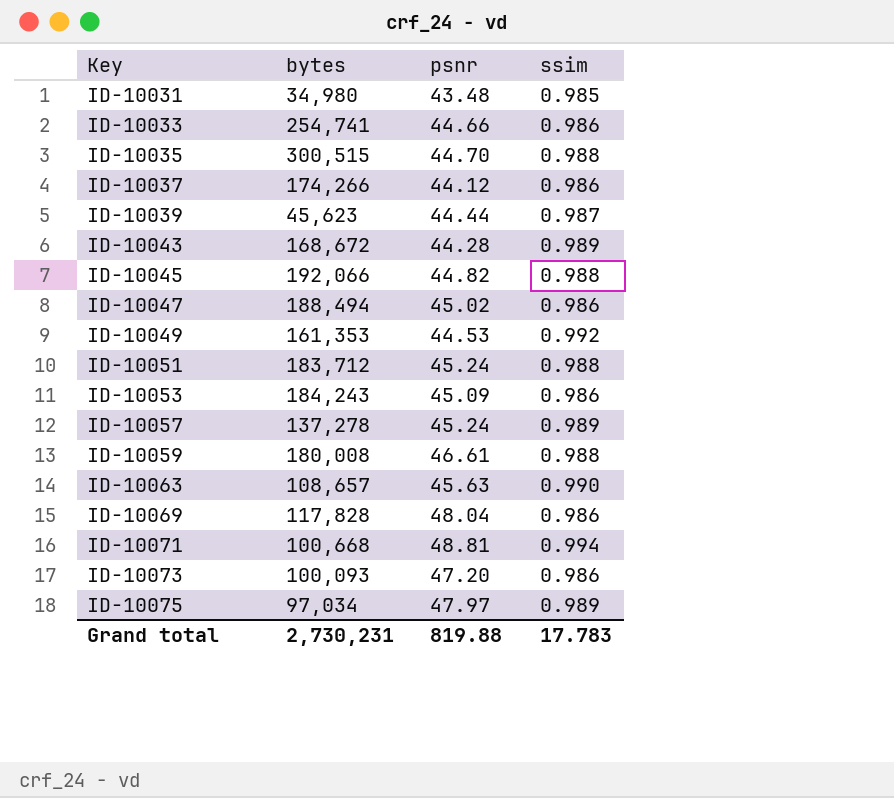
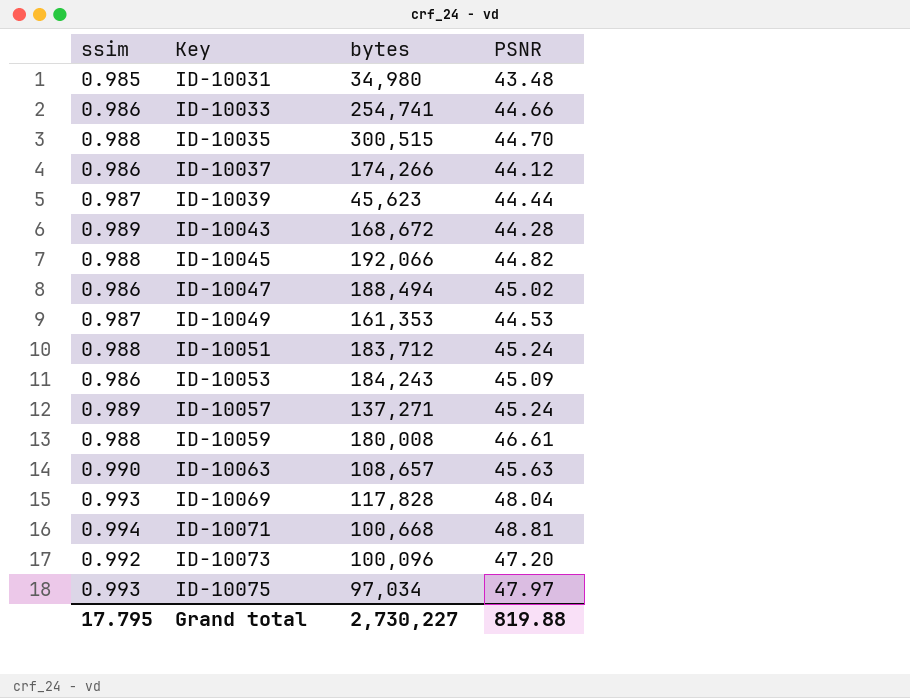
column ssim | position: 4 -> 1
column name: psnr -> PSNR
ID-10049 | ssim: 0.992 -> 0.987
ID-10057 | bytes: 137,278 -> 137,271
ID-10069 | ssim: 0.986 -> 0.993
ID-10073 | ssim: 0.986 -> 0.992
ID-10073 | bytes: 100,093 -> 100,096
ID-10075 | ssim: 0.989 -> 0.993
Grand total | ssim: 17.783 -> 17.795
Grand total | bytes: 2,730,231 -> 2,730,227

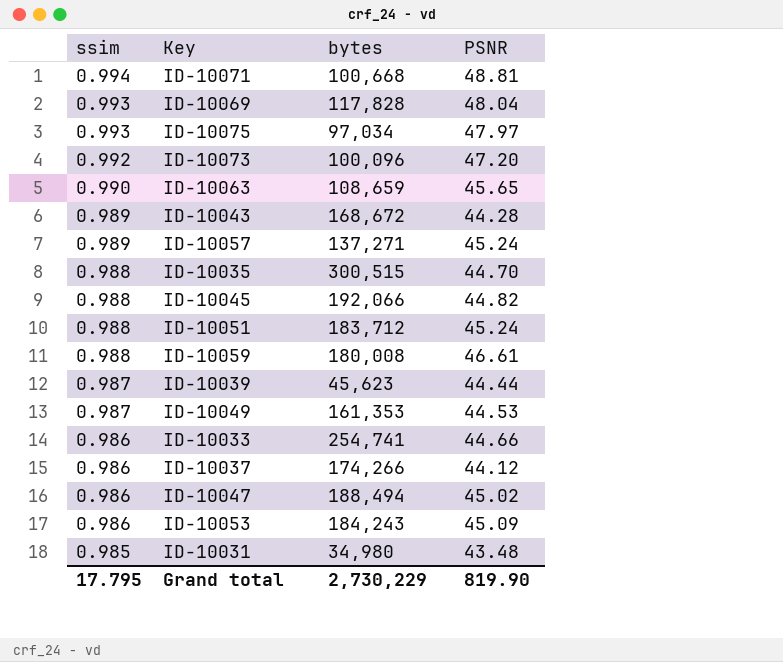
row order: Key ascending -> ssim descending
ID-10063 | bytes: 108,657 -> 108,659
ID-10063 | PSNR: 45.63 -> 45.65
Grand total | bytes: 2,730,227 -> 2,730,229
Grand total | PSNR: 819.88 -> 819.90

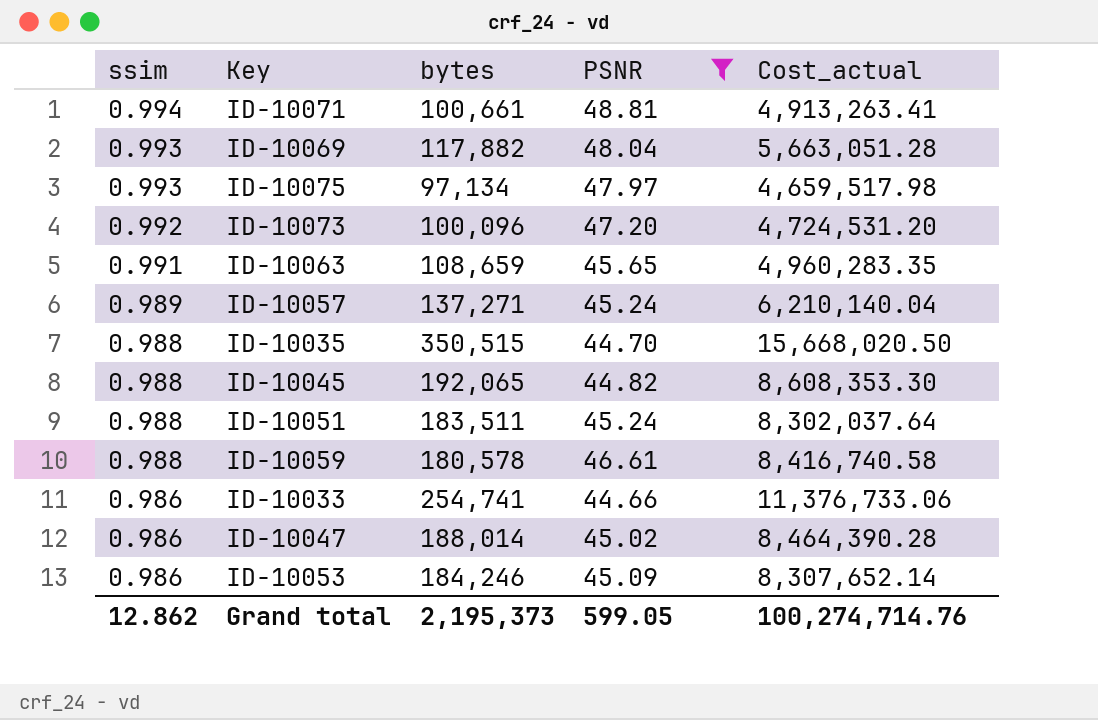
filter: none -> PSNR >= 44.66
column Cost_actual | formula: none -> [bytes] * [PSNR]
ID-10071 | bytes: 100,668 -> 100,661
ID-10069 | bytes: 117,828 -> 117,882
ID-10075 | bytes: 97,034 -> 97,134
ID-10063 | ssim: 0.990 -> 0.991
ID-10035 | bytes: 300,515 -> 350,515
ID-10045 | bytes: 192,066 -> 192,065
ID-10051 | bytes: 183,712 -> 183,511
ID-10059 | bytes: 180,008 -> 180,578
ID-10047 | bytes: 188,494 -> 188,014
ID-10053 | bytes: 184,243 -> 184,246
Grand total | ssim: 17.795 -> 12.862
Grand total | bytes: 2,730,229 -> 2,195,373
Grand total | PSNR: 819.90 -> 599.05

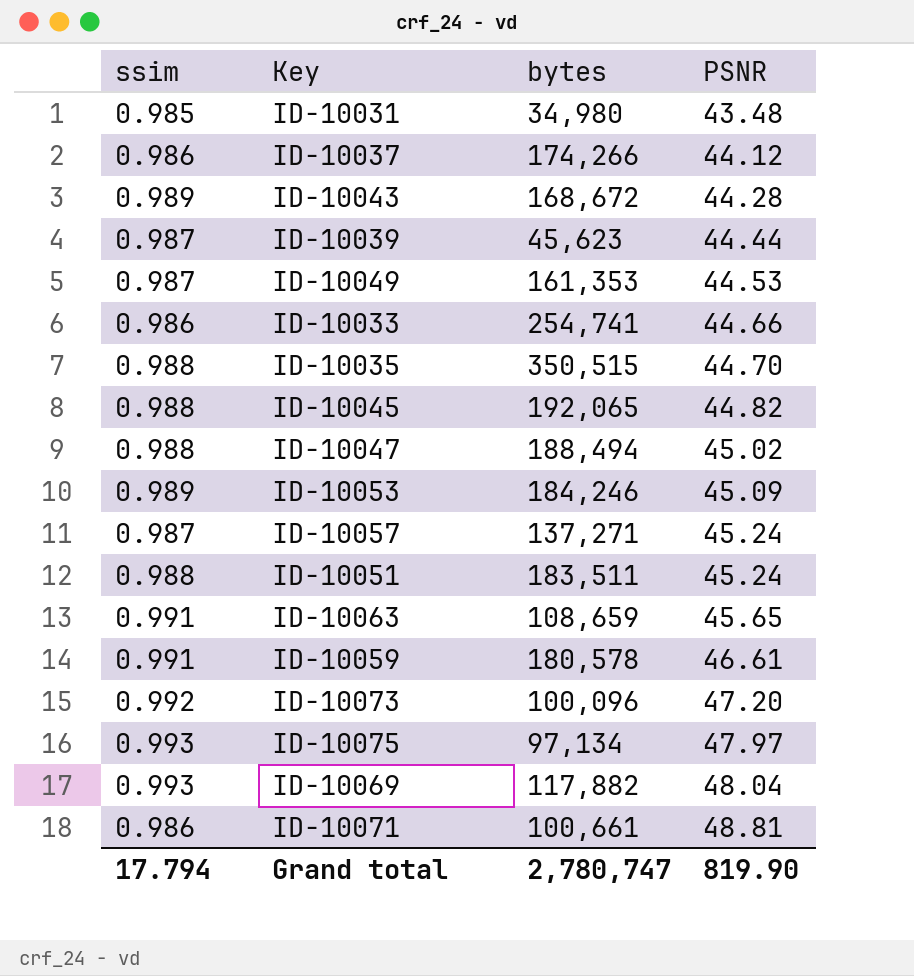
filter: PSNR >= 44.66 -> none
row order: ssim descending -> PSNR ascending
column Cost_actual | formula: [bytes] * [PSNR] -> none
ID-10047 | ssim: 0.986 -> 0.988
ID-10047 | bytes: 188,014 -> 188,494
ID-10053 | ssim: 0.986 -> 0.989
ID-10057 | ssim: 0.989 -> 0.987
ID-10059 | ssim: 0.988 -> 0.991
ID-10071 | ssim: 0.994 -> 0.986
Grand total | ssim: 12.862 -> 17.794
Grand total | bytes: 2,195,373 -> 2,780,747
Grand total | PSNR: 599.05 -> 819.90

